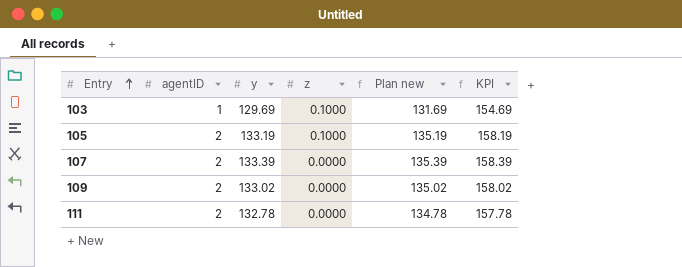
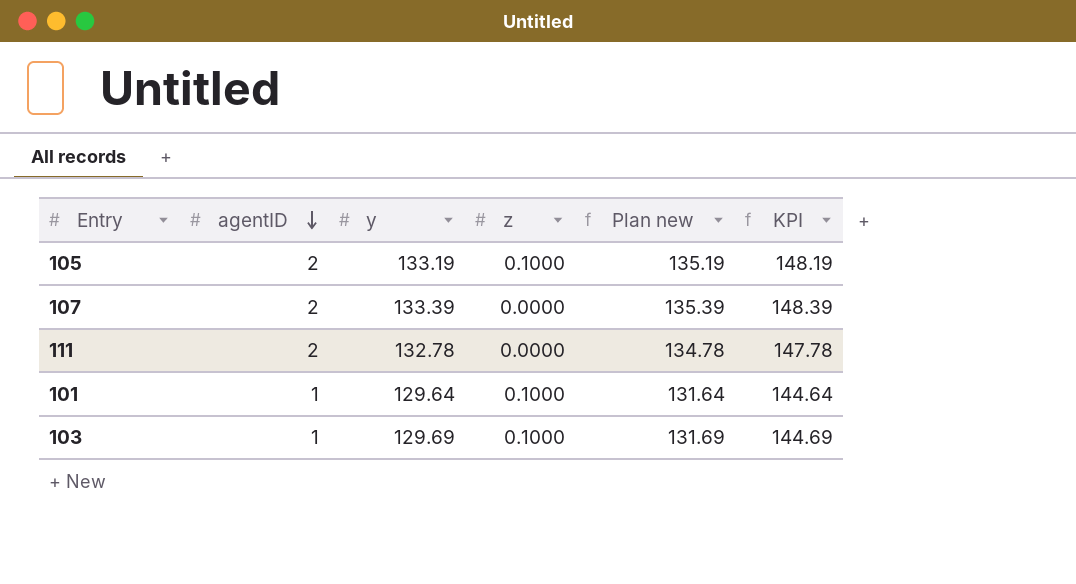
row order: Entry ascending -> agentID descending
column KPI | formula: [y] + 25 -> [y] + 15
row 109: 2 | 133.02 | 0.0000 | 135.02 | 158.02 -> none
row 101: none -> 1 | 129.64 | 0.1000 | 131.64 | 144.64

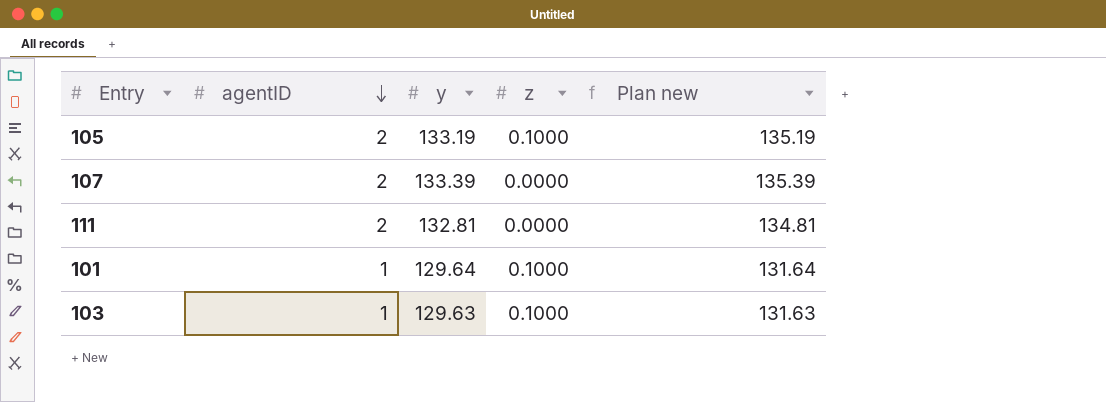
column KPI | formula: [y] + 15 -> none
111 | y: 132.78 -> 132.81
111 | Plan new: 134.78 -> 134.81
103 | y: 129.69 -> 129.63
103 | Plan new: 131.69 -> 131.63

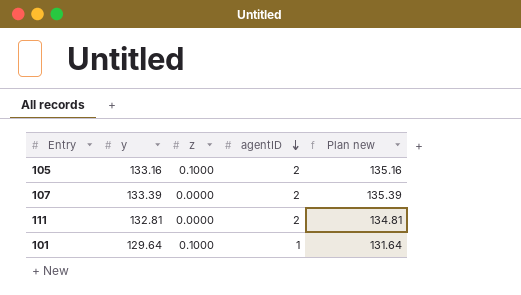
column agentID | position: 2 -> 4
row 103: 1 | 129.63 | 0.1000 | 131.63 -> none
105 | y: 133.19 -> 133.16
105 | Plan new: 135.19 -> 135.16

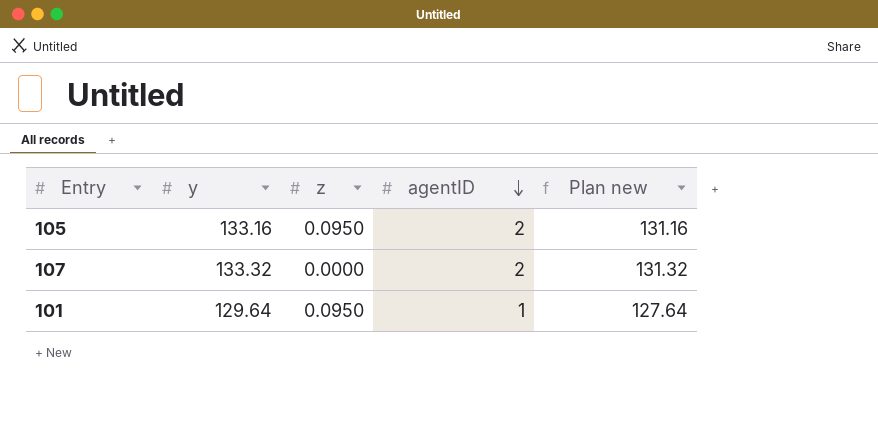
column Plan new | formula: [y] + 2 -> [y] - 2
row 111: 132.81 | 0.0000 | 2 | 134.81 -> none
105 | z: 0.1000 -> 0.0950
107 | y: 133.39 -> 133.32
101 | z: 0.1000 -> 0.0950

